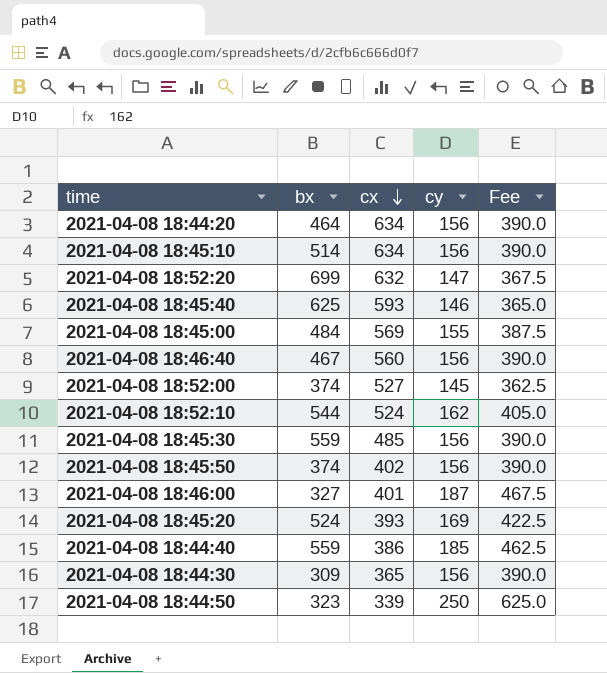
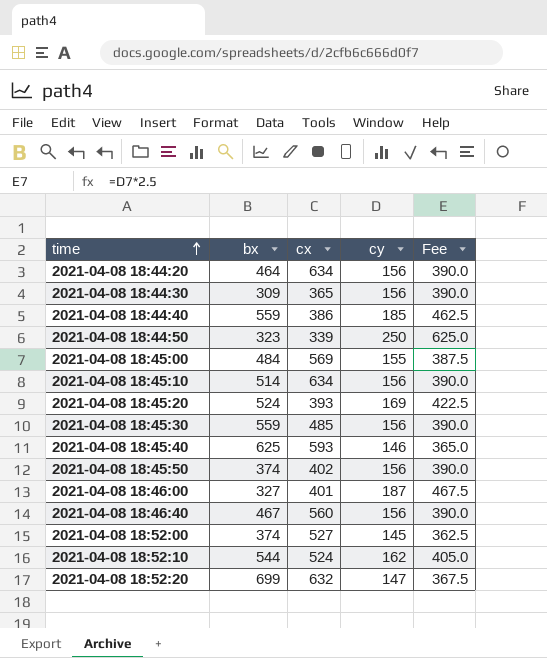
row order: cx descending -> time ascending

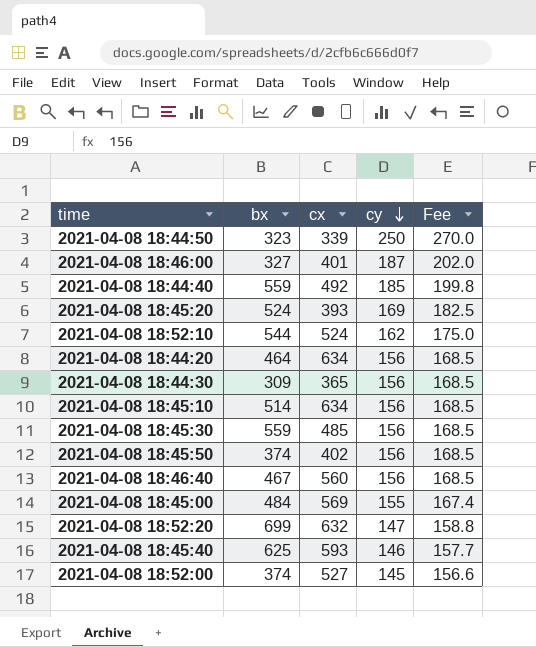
row order: time ascending -> cy descending
column Fee | formula: [cy] * 2.5 -> [cy] * 1.08
2021-04-08 18:44:40 | cx: 386 -> 492

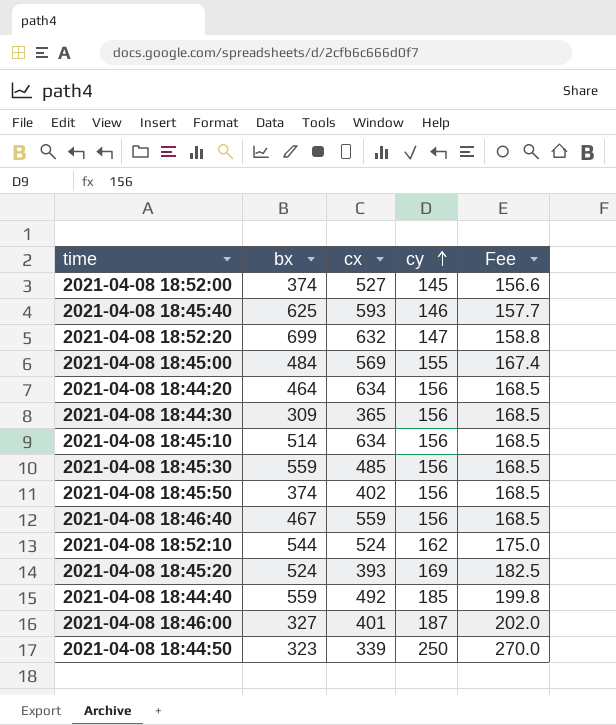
row order: cy descending -> cy ascending
2021-04-08 18:46:40 | cx: 560 -> 559

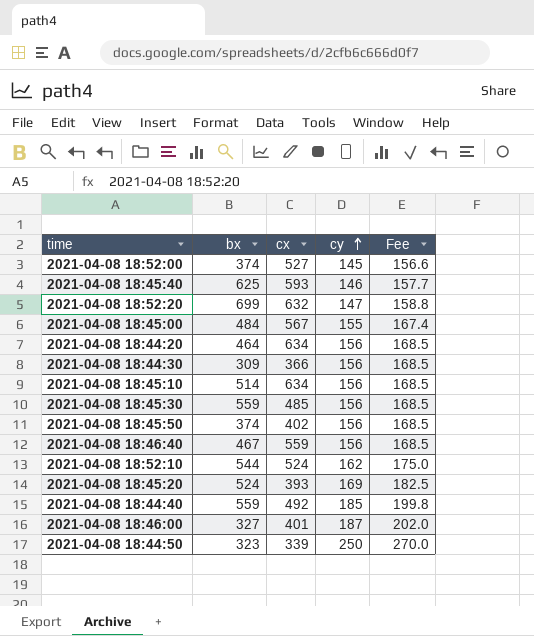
2021-04-08 18:45:00 | cx: 569 -> 567
2021-04-08 18:44:30 | cx: 365 -> 366

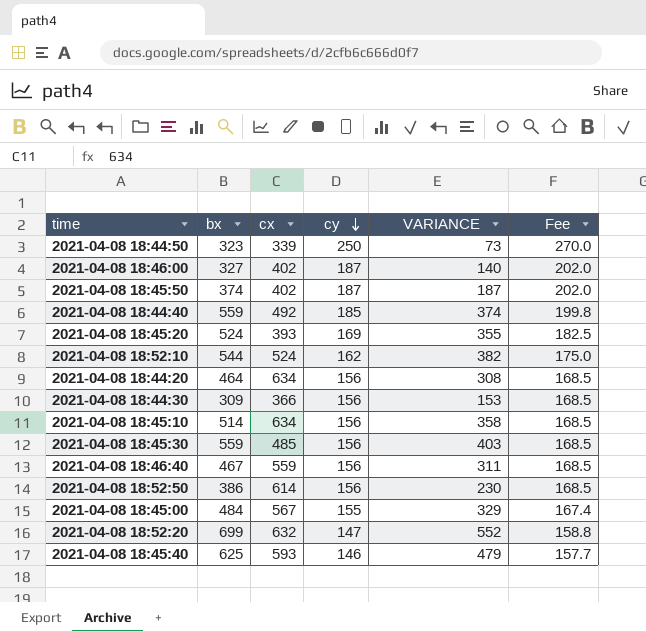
row order: cy ascending -> cy descending
column VARIANCE | formula: none -> [bx] - [cy]
row 2021-04-08 18:52:00: 374 | 527 | 145 | 156.6 -> none
2021-04-08 18:46:00 | cx: 401 -> 402
2021-04-08 18:45:50 | cy: 156 -> 187
2021-04-08 18:45:50 | Fee: 168.5 -> 202.0
row 2021-04-08 18:52:50: none -> 386 | 614 | 156 | 230 | 168.5

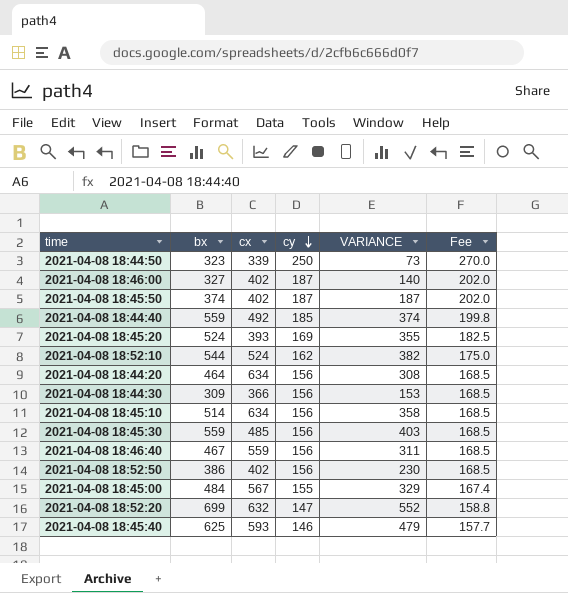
2021-04-08 18:52:50 | cx: 614 -> 402

